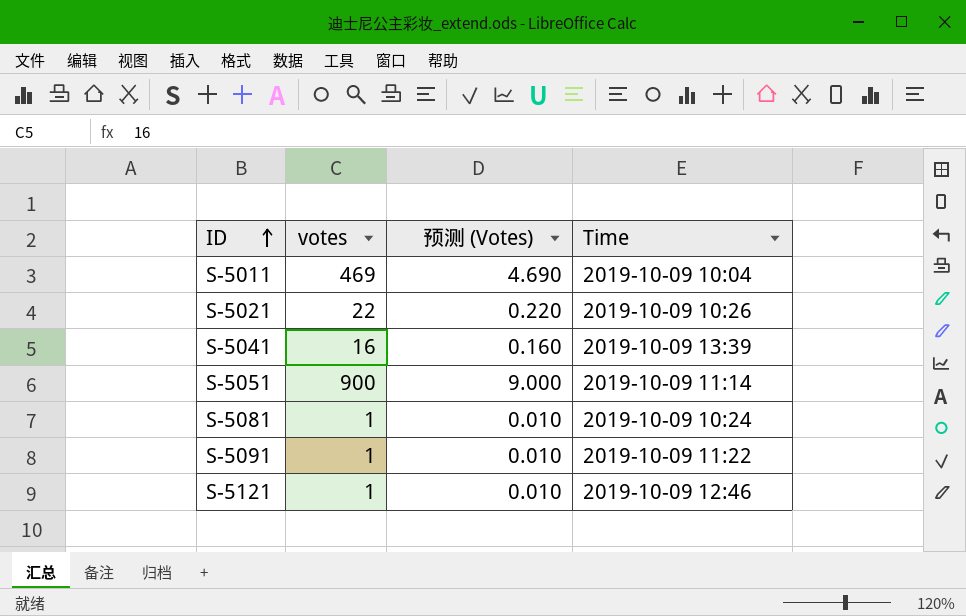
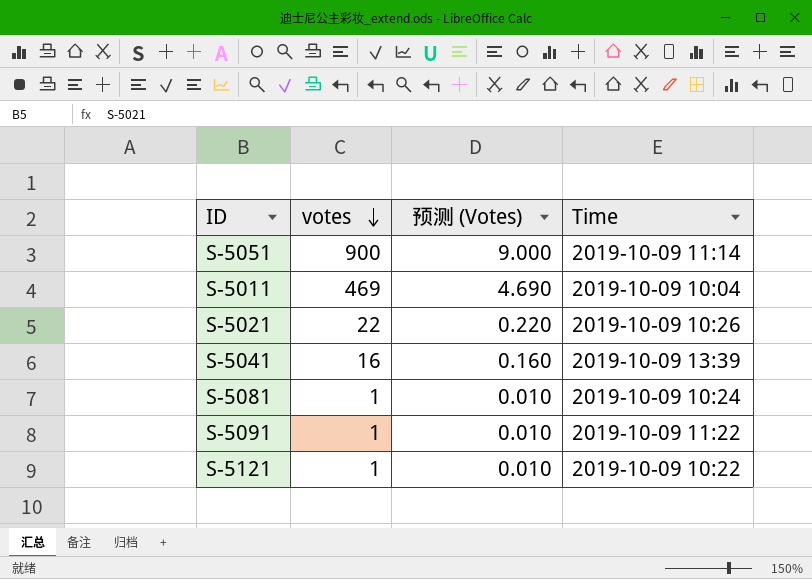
row order: ID ascending -> votes descending
S-5121 | Time: 2019-10-09 12:46 -> 2019-10-09 10:22

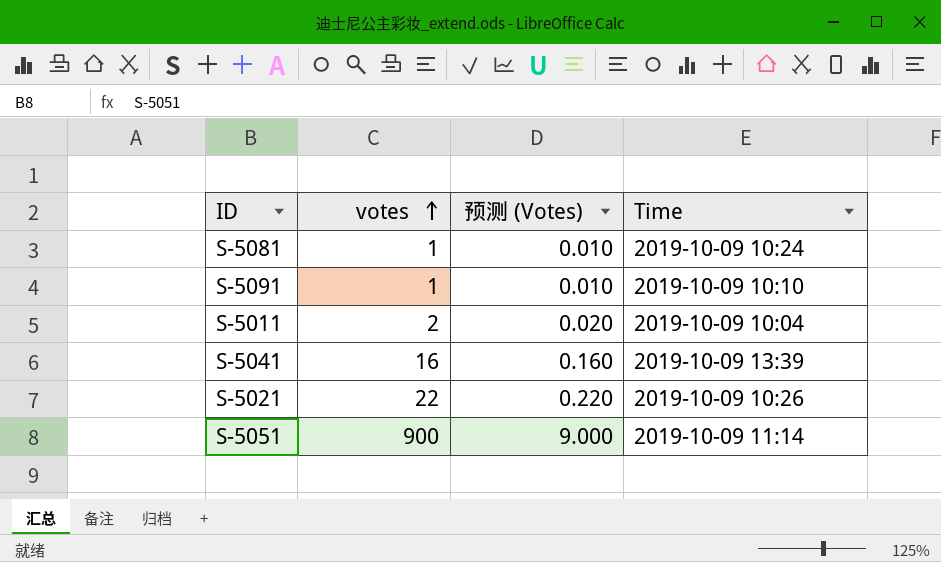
row order: votes descending -> votes ascending
row S-5121: 1 | 0.010 | 2019-10-09 10:22 -> none
S-5091 | Time: 2019-10-09 11:22 -> 2019-10-09 10:10
S-5011 | votes: 469 -> 2
S-5011 | 预测 (Votes): 4.690 -> 0.020

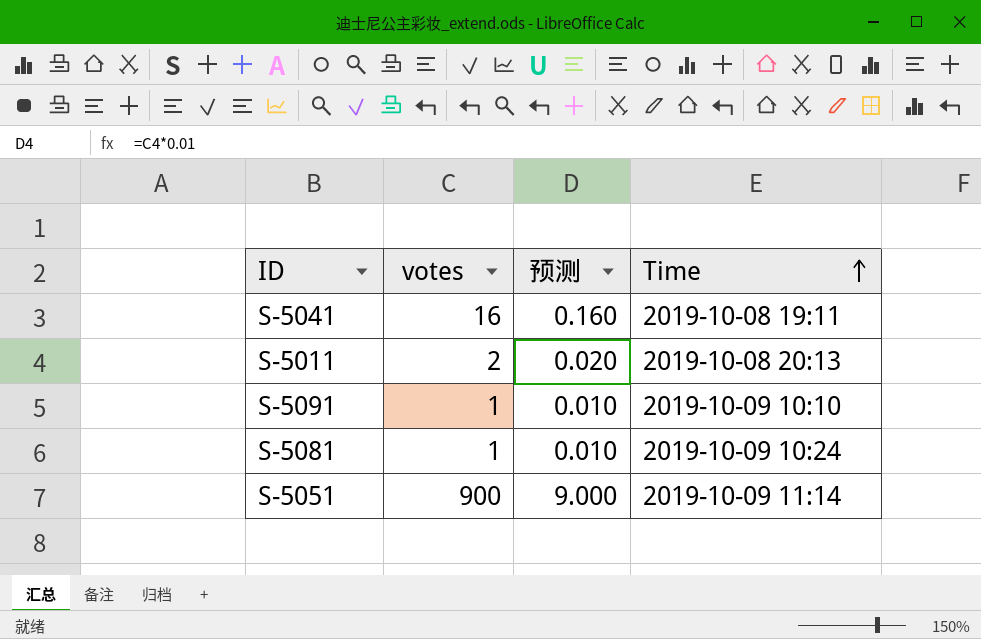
row order: votes ascending -> Time ascending
column name: 预测 (Votes) -> 预测
row S-5021: 22 | 0.220 | 2019-10-09 10:26 -> none
S-5041 | Time: 2019-10-09 13:39 -> 2019-10-08 19:11
S-5011 | Time: 2019-10-09 10:04 -> 2019-10-08 20:13

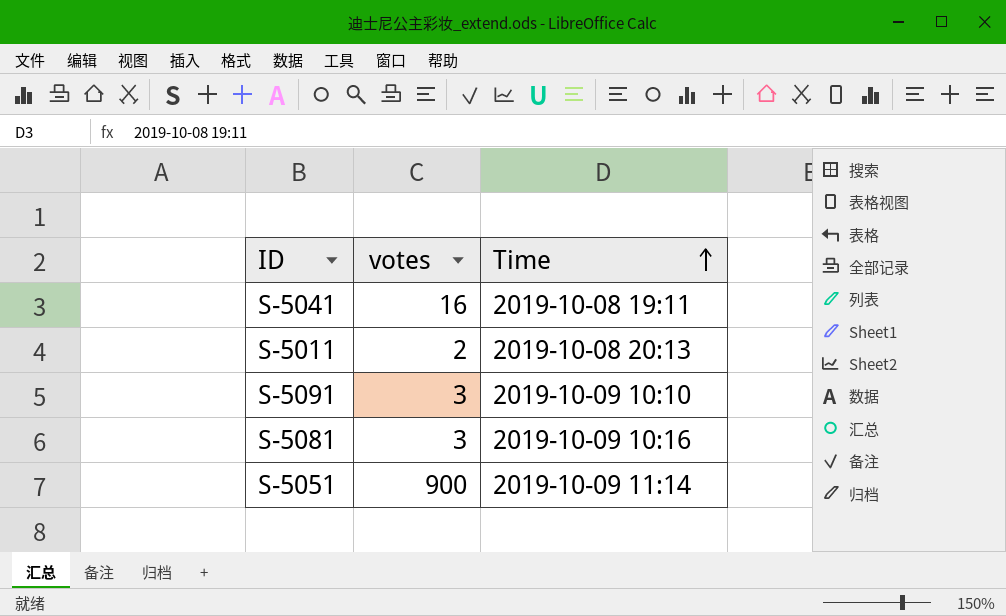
column 预测 | formula: [votes] * 0.01 -> none
S-5091 | votes: 1 -> 3
S-5081 | votes: 1 -> 3
S-5081 | Time: 2019-10-09 10:24 -> 2019-10-09 10:16

